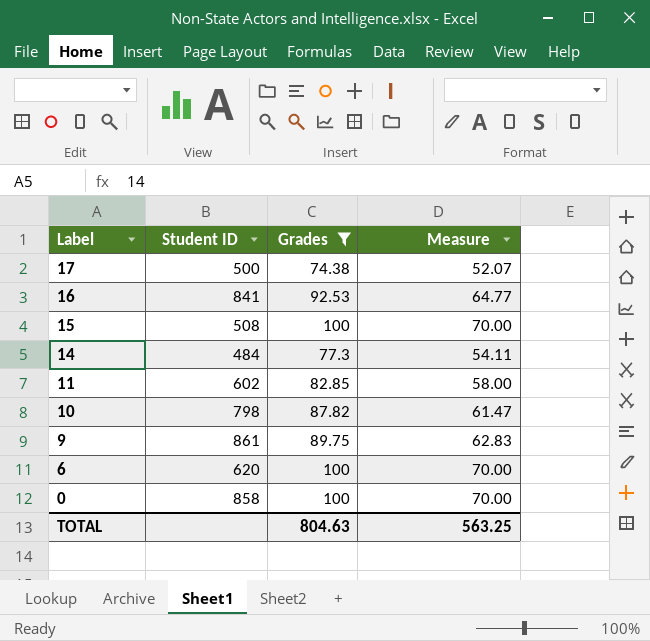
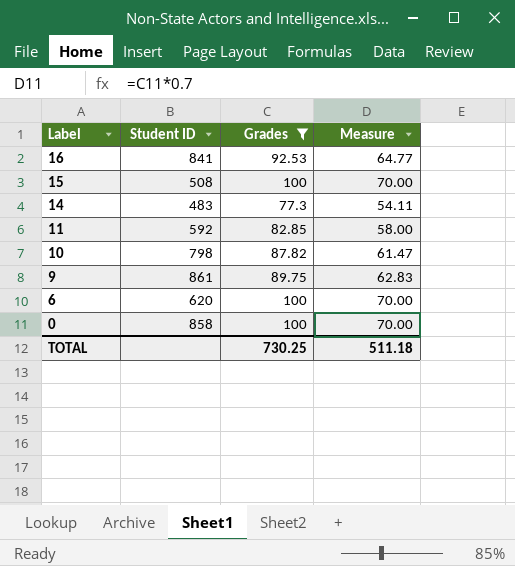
row 17: 500 | 74.38 | 52.07 -> none
14 | Student ID: 484 -> 483
11 | Student ID: 602 -> 592
TOTAL | Grades: 804.63 -> 730.25
TOTAL | Measure: 563.25 -> 511.18

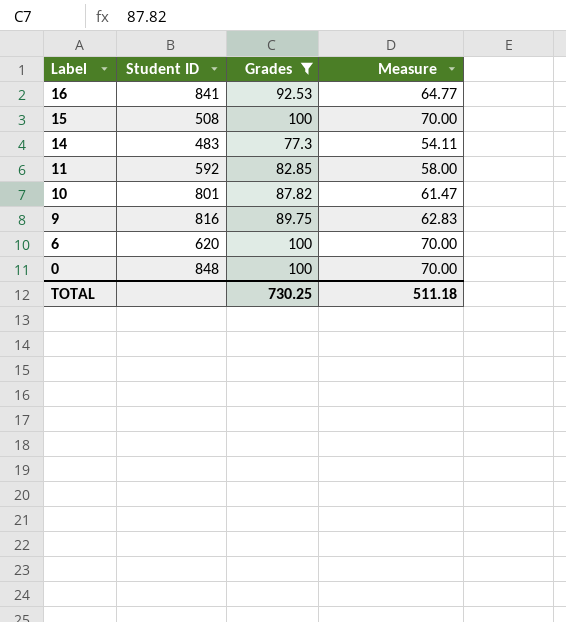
10 | Student ID: 798 -> 801
9 | Student ID: 861 -> 816
0 | Student ID: 858 -> 848

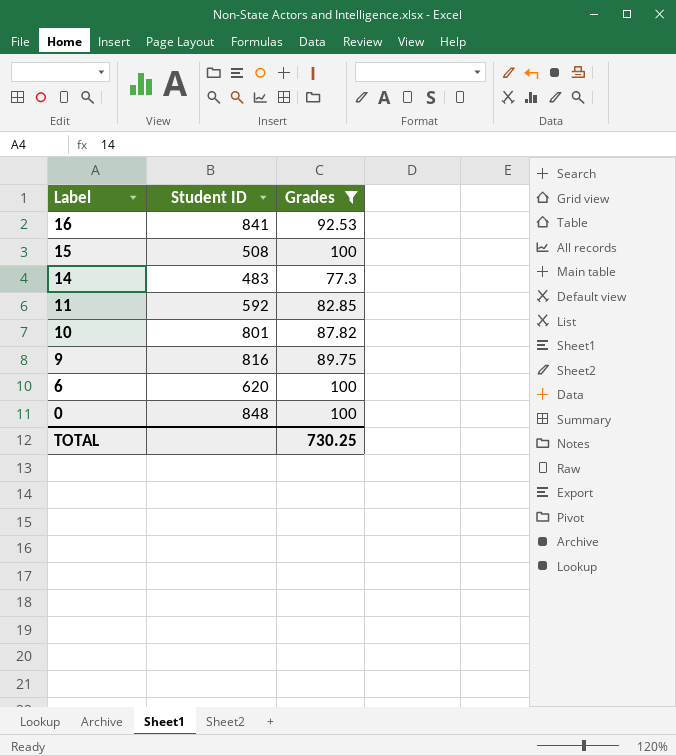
column Measure | formula: [Grades] * 0.7 -> none

